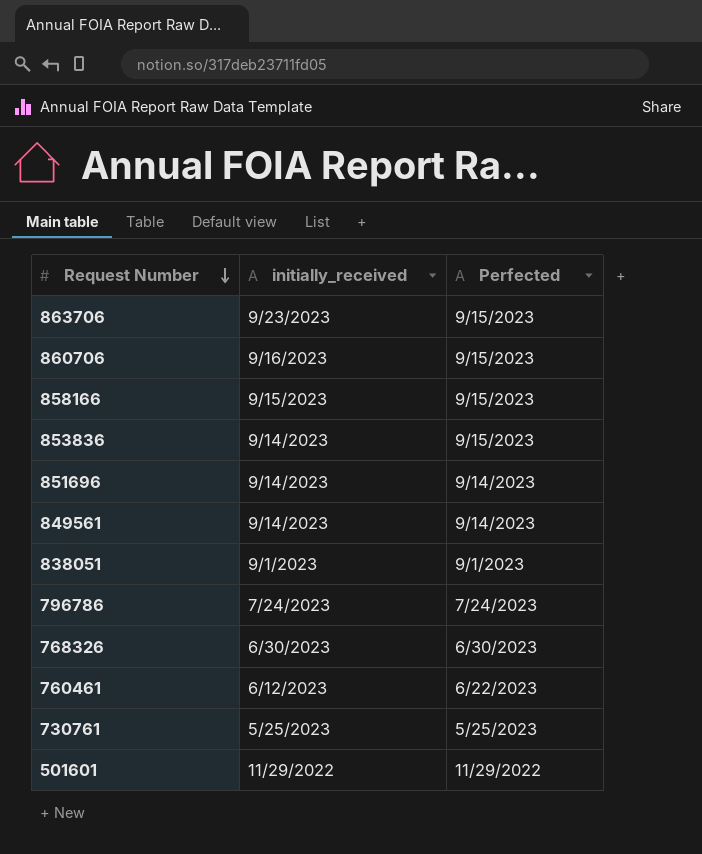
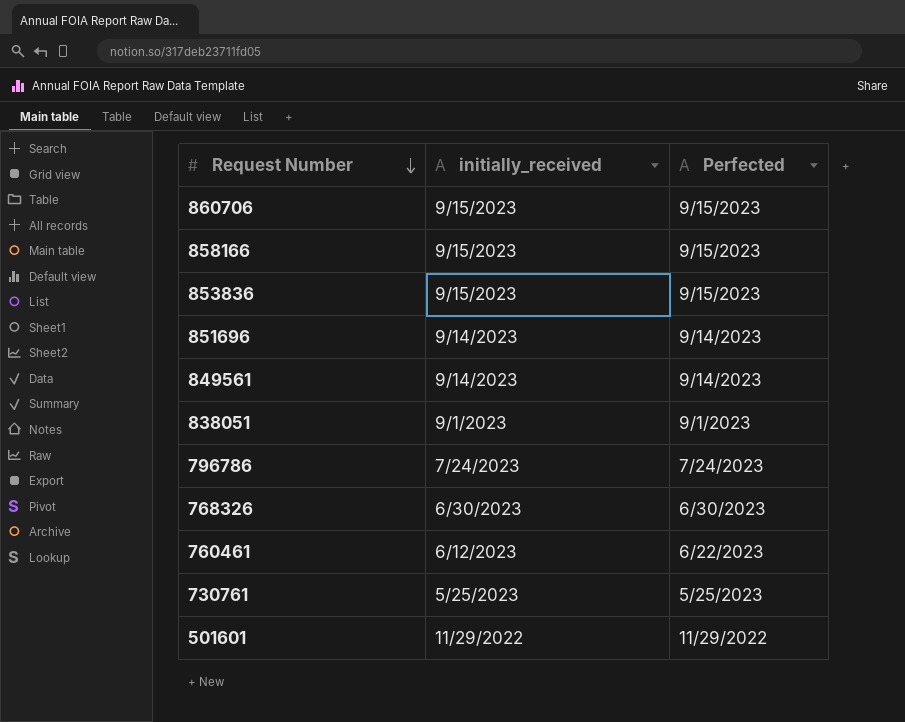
row 863706: 9/23/2023 | 9/15/2023 -> none
860706 | initially_received: 9/16/2023 -> 9/15/2023
853836 | initially_received: 9/14/2023 -> 9/15/2023

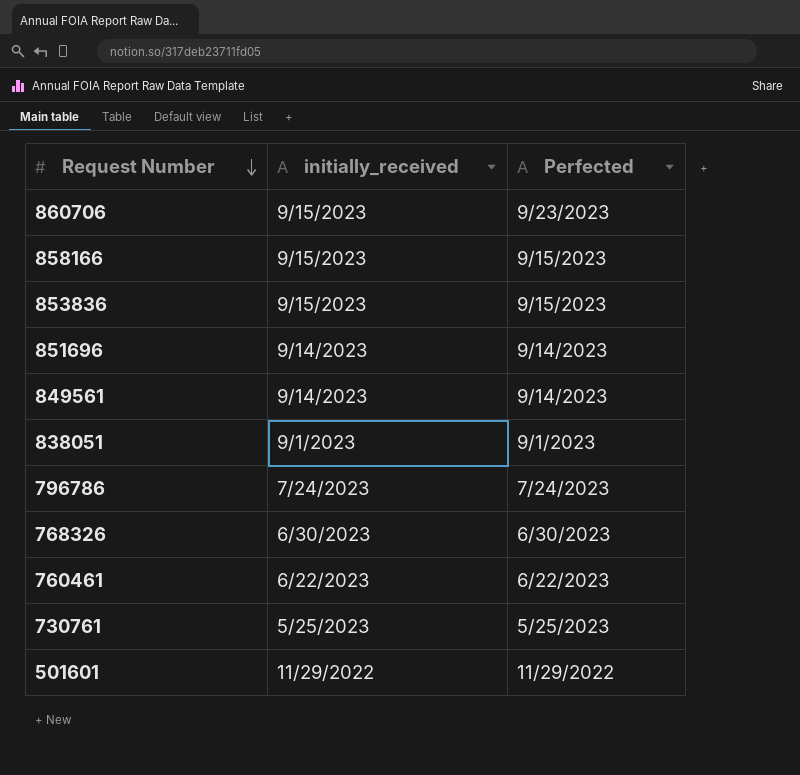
860706 | Perfected: 9/15/2023 -> 9/23/2023
760461 | initially_received: 6/12/2023 -> 6/22/2023

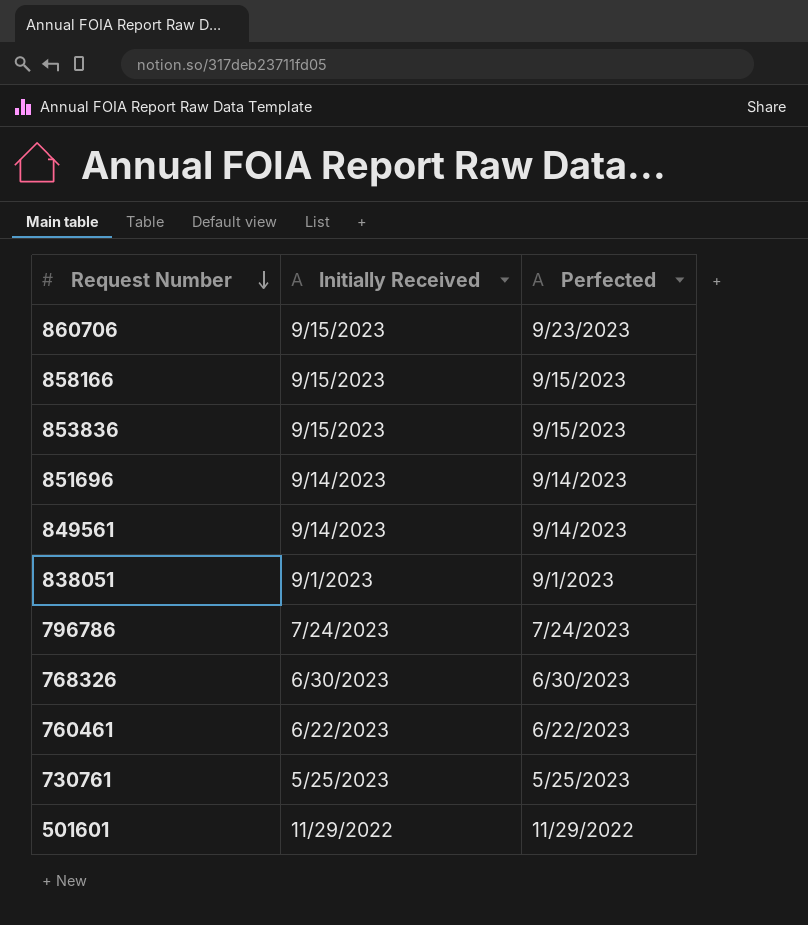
column name: initially_received -> Initially Received

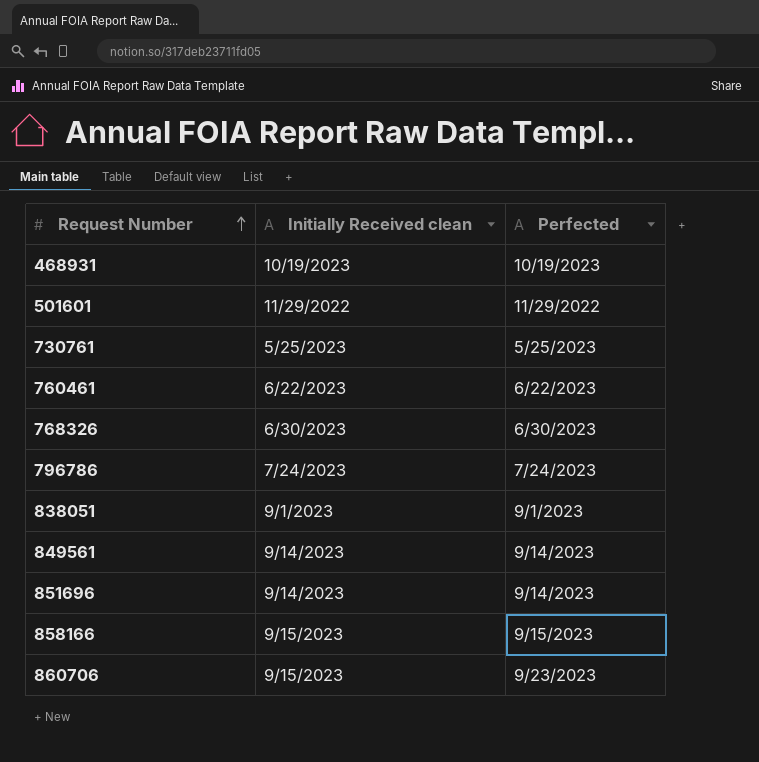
row order: Request Number descending -> Request Number ascending
column name: Initially Received -> Initially Received clean
row 853836: 9/15/2023 | 9/15/2023 -> none
row 468931: none -> 10/19/2023 | 10/19/2023

